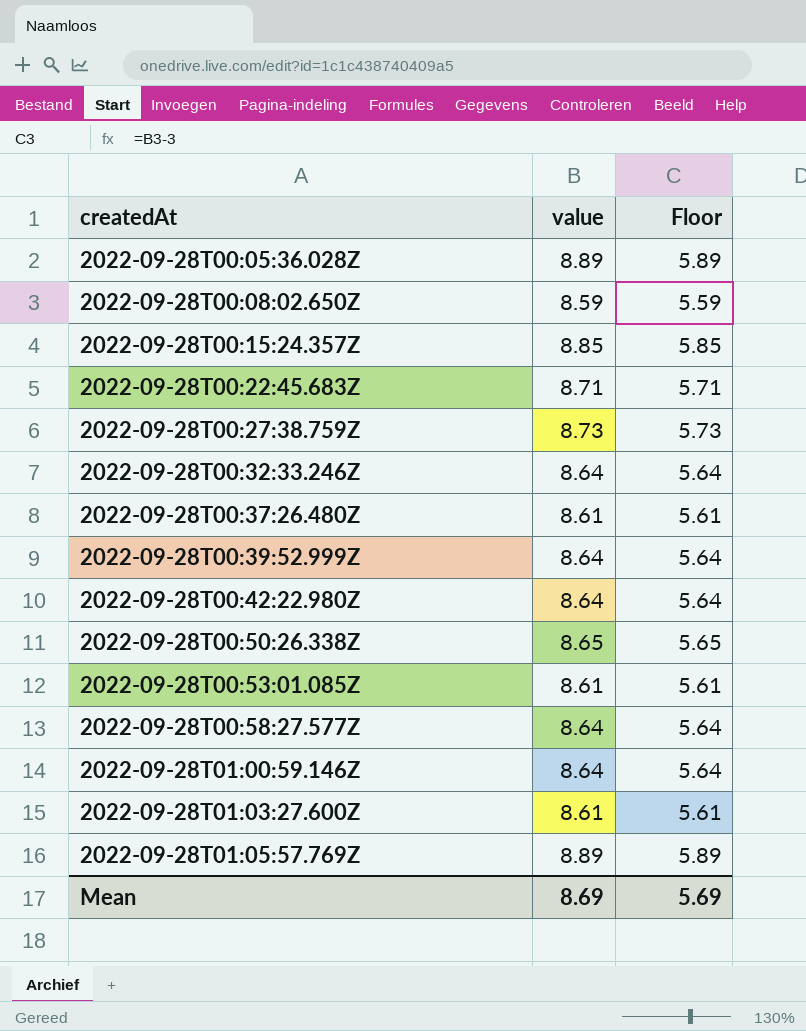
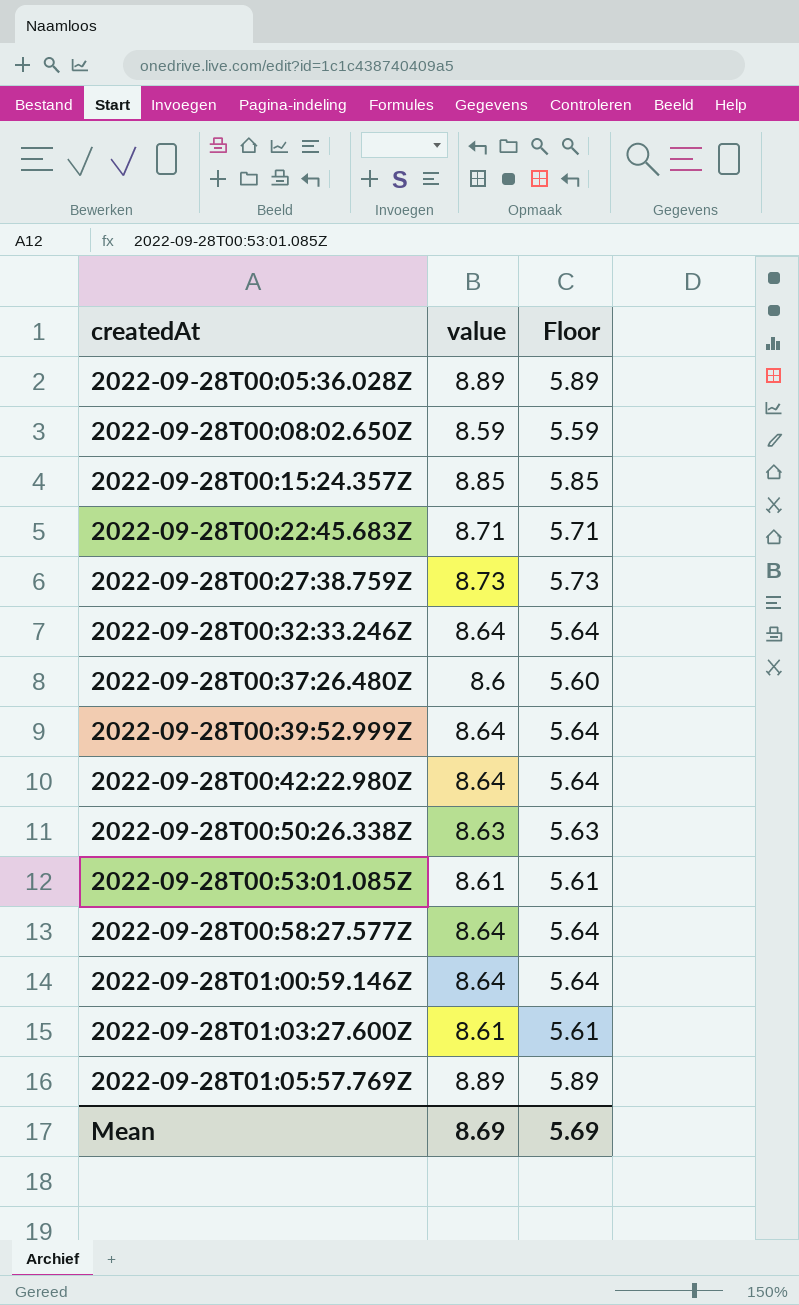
2022-09-28T00:37:26.480Z | value: 8.61 -> 8.6
2022-09-28T00:37:26.480Z | Floor: 5.61 -> 5.60
2022-09-28T00:50:26.338Z | value: 8.65 -> 8.63
2022-09-28T00:50:26.338Z | Floor: 5.65 -> 5.63

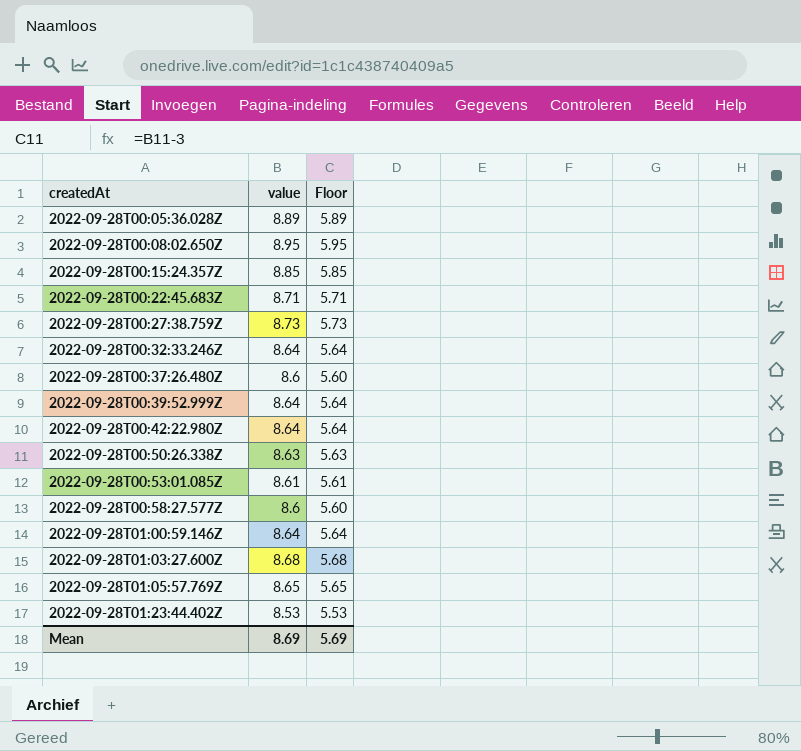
2022-09-28T00:08:02.650Z | value: 8.59 -> 8.95
2022-09-28T00:08:02.650Z | Floor: 5.59 -> 5.95
2022-09-28T00:58:27.577Z | value: 8.64 -> 8.6
2022-09-28T00:58:27.577Z | Floor: 5.64 -> 5.60
2022-09-28T01:03:27.600Z | value: 8.61 -> 8.68
2022-09-28T01:03:27.600Z | Floor: 5.61 -> 5.68
2022-09-28T01:05:57.769Z | value: 8.89 -> 8.65
2022-09-28T01:05:57.769Z | Floor: 5.89 -> 5.65
row 2022-09-28T01:23:44.402Z: none -> 8.53 | 5.53

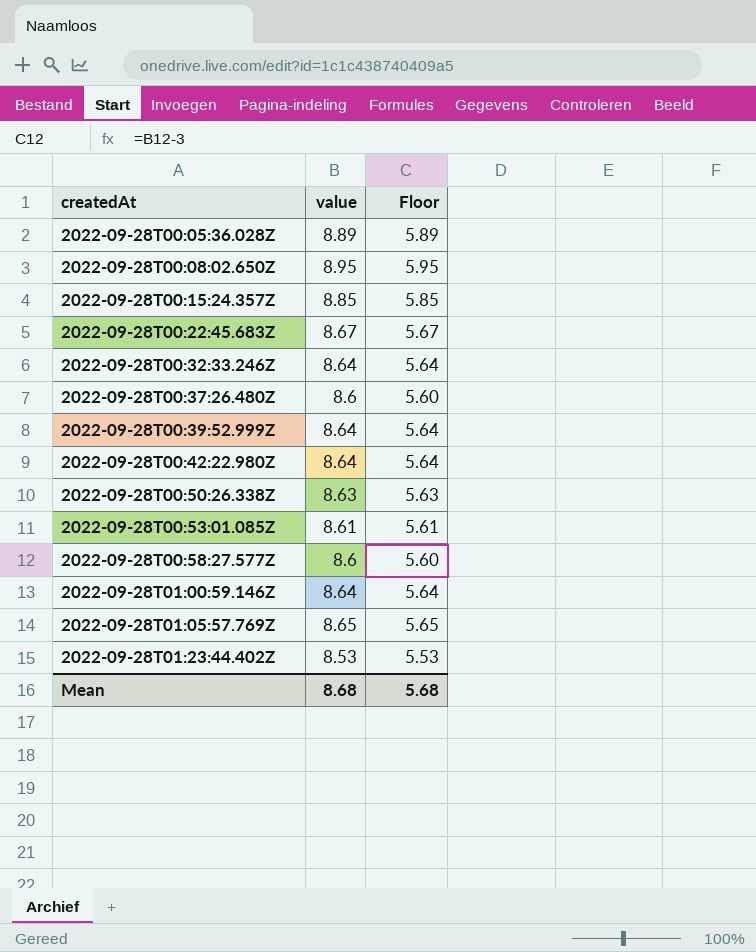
row 2022-09-28T00:27:38.759Z: 8.73 | 5.73 -> none
row 2022-09-28T01:03:27.600Z: 8.68 | 5.68 -> none
2022-09-28T00:22:45.683Z | value: 8.71 -> 8.67
2022-09-28T00:22:45.683Z | Floor: 5.71 -> 5.67
Mean | value: 8.69 -> 8.68
Mean | Floor: 5.69 -> 5.68

